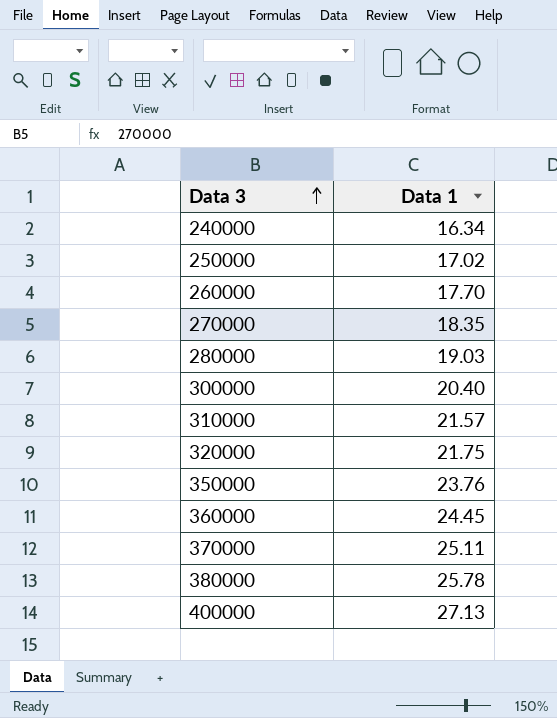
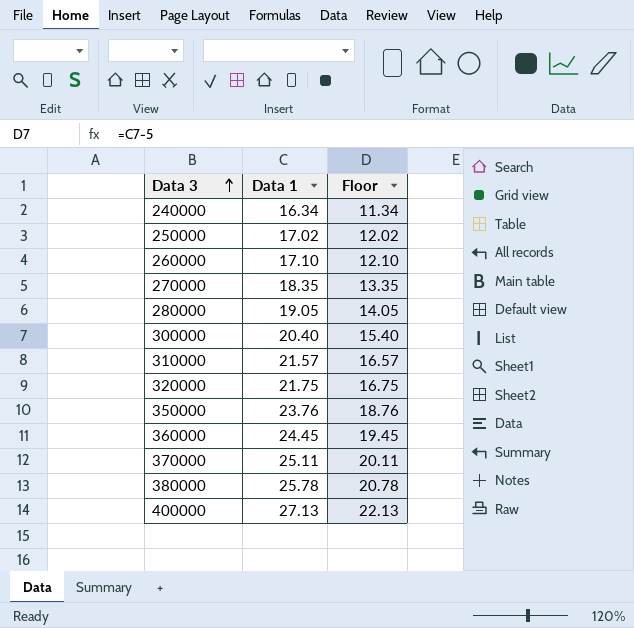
column Floor | formula: none -> [Data 1] - 5
260000 | Data 1: 17.70 -> 17.10
280000 | Data 1: 19.03 -> 19.05

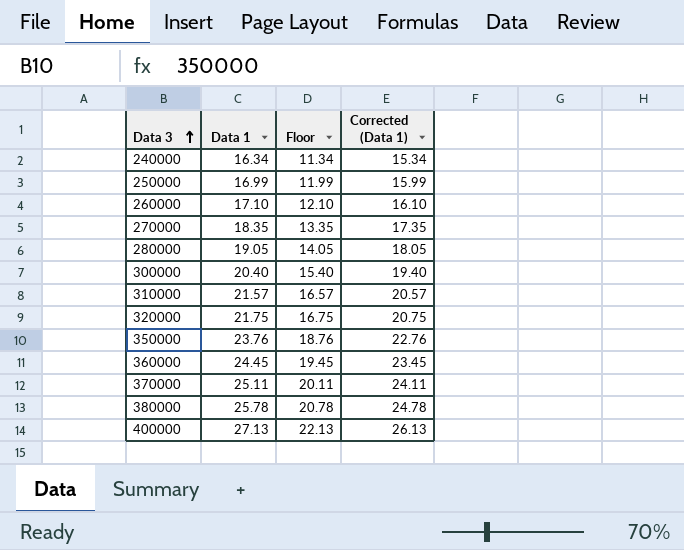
column Corrected (Data 1) | formula: none -> [Data 1] - 1
250000 | Data 1: 17.02 -> 16.99
250000 | Floor: 12.02 -> 11.99

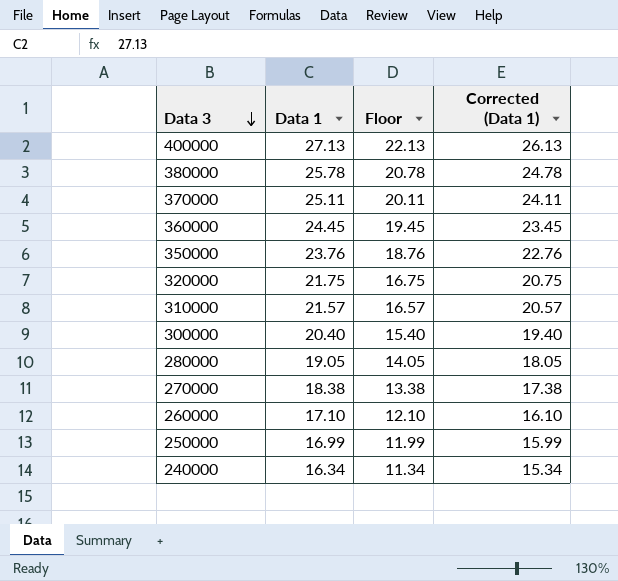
row order: Data 3 ascending -> Data 3 descending
270000 | Data 1: 18.35 -> 18.38
270000 | Floor: 13.35 -> 13.38
270000 | Corrected (Data 1): 17.35 -> 17.38

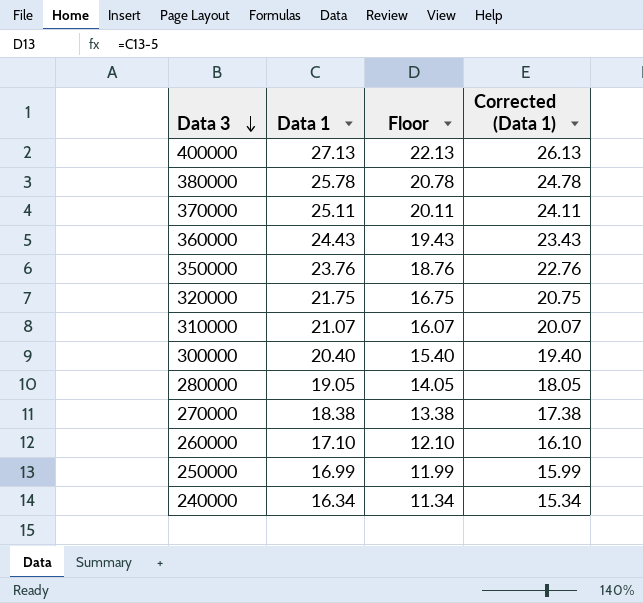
360000 | Data 1: 24.45 -> 24.43
360000 | Floor: 19.45 -> 19.43
360000 | Corrected (Data 1): 23.45 -> 23.43
310000 | Data 1: 21.57 -> 21.07
310000 | Floor: 16.57 -> 16.07
310000 | Corrected (Data 1): 20.57 -> 20.07

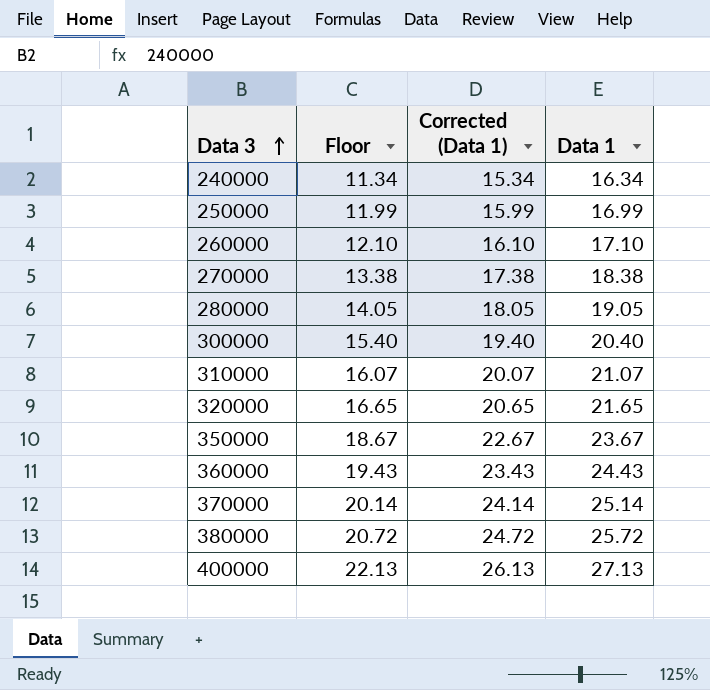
row order: Data 3 descending -> Data 3 ascending
column Data 1 | position: 2 -> 4
320000 | Floor: 16.75 -> 16.65
320000 | Corrected (Data 1): 20.75 -> 20.65
320000 | Data 1: 21.75 -> 21.65
350000 | Floor: 18.76 -> 18.67
350000 | Corrected (Data 1): 22.76 -> 22.67
350000 | Data 1: 23.76 -> 23.67
370000 | Floor: 20.11 -> 20.14
370000 | Corrected (Data 1): 24.11 -> 24.14
370000 | Data 1: 25.11 -> 25.14
380000 | Floor: 20.78 -> 20.72
380000 | Corrected (Data 1): 24.78 -> 24.72
380000 | Data 1: 25.78 -> 25.72

